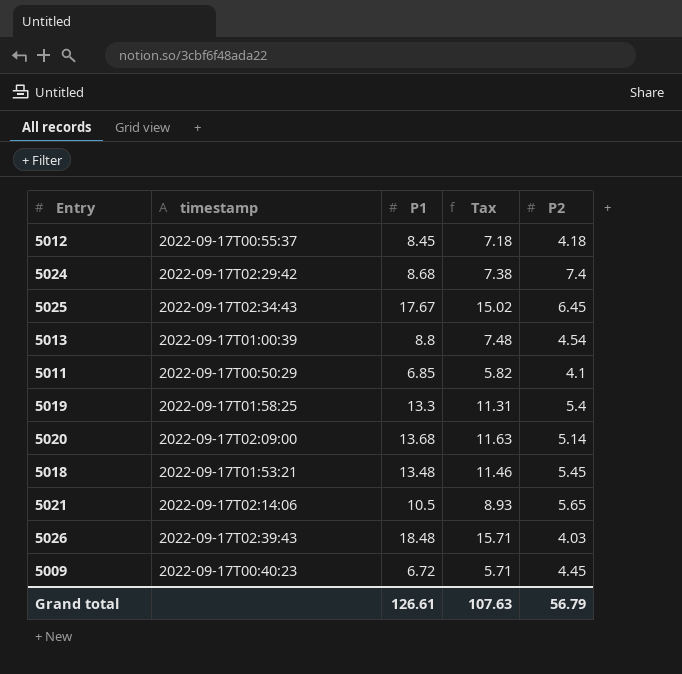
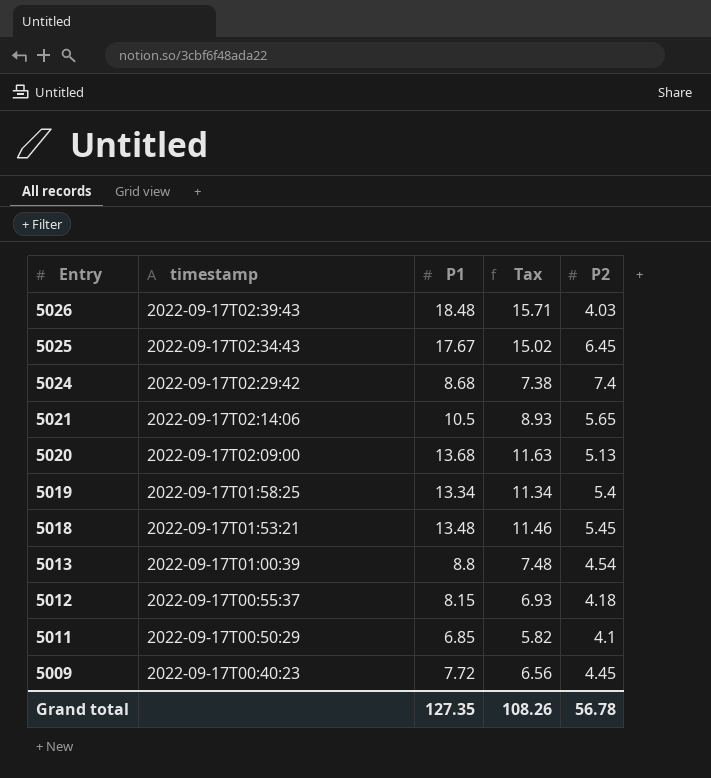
row order: none -> Entry descending
5020 | P2: 5.14 -> 5.13
5019 | P1: 13.3 -> 13.34
5019 | Tax: 11.31 -> 11.34
5012 | P1: 8.45 -> 8.15
5012 | Tax: 7.18 -> 6.93
5009 | P1: 6.72 -> 7.72
5009 | Tax: 5.71 -> 6.56
Grand total | P1: 126.61 -> 127.35
Grand total | Tax: 107.63 -> 108.26
Grand total | P2: 56.79 -> 56.78

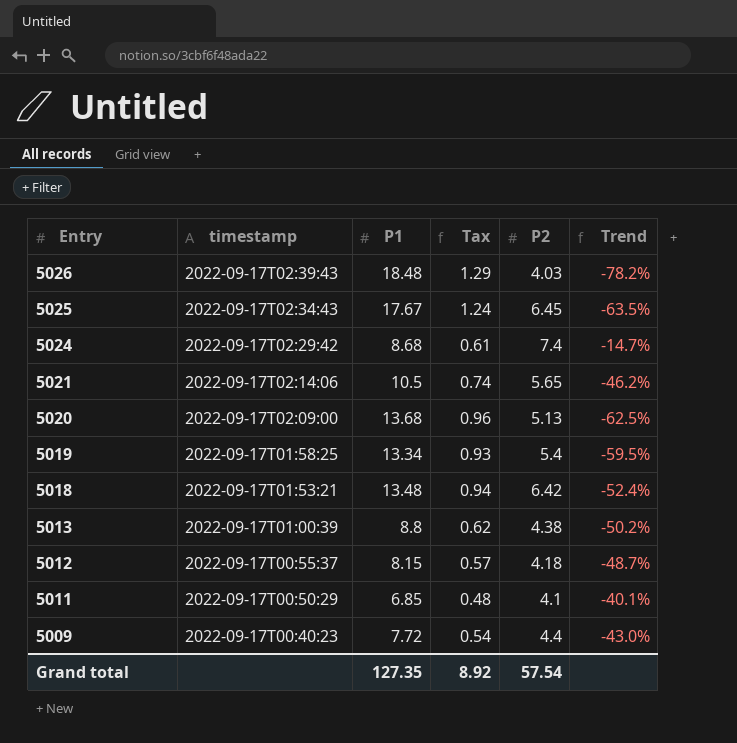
column Tax | formula: [P1] * 0.85 -> [P1] * 0.07
column Trend | formula: none -> ([P2] - [P1]) / [P1]
5018 | P2: 5.45 -> 6.42
5013 | P2: 4.54 -> 4.38
5009 | P2: 4.45 -> 4.4
Grand total | Tax: 108.26 -> 8.92
Grand total | P2: 56.78 -> 57.54

